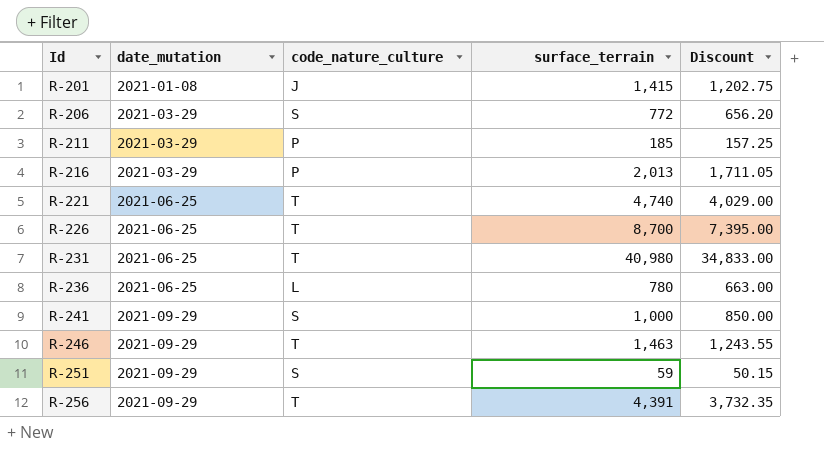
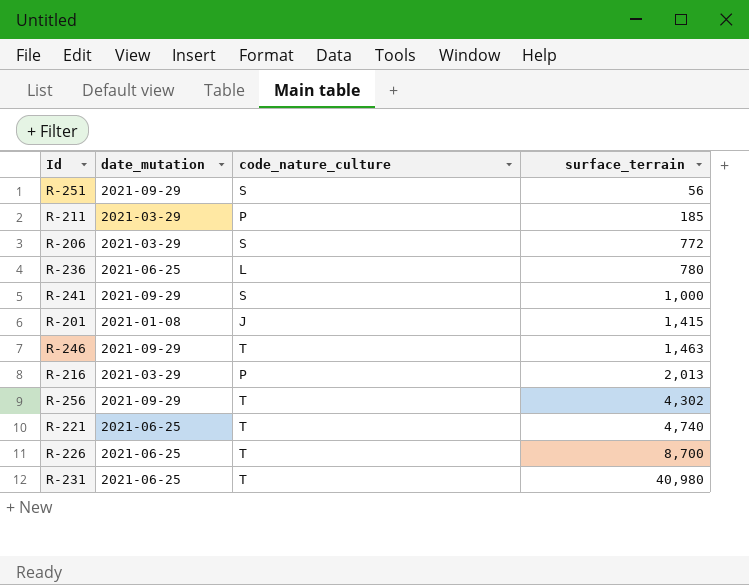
row order: Id ascending -> surface_terrain ascending
column Discount | formula: [surface_terrain] * 0.85 -> none
R-251 | surface_terrain: 59 -> 56
R-256 | surface_terrain: 4,391 -> 4,302

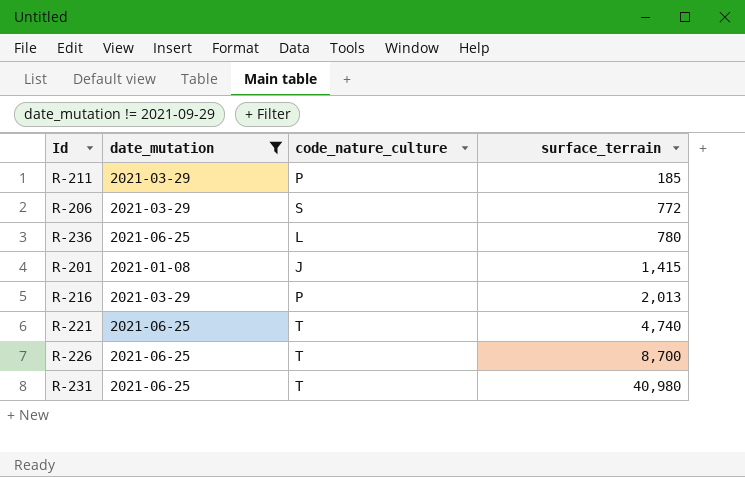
filter: none -> date_mutation != 2021-09-29

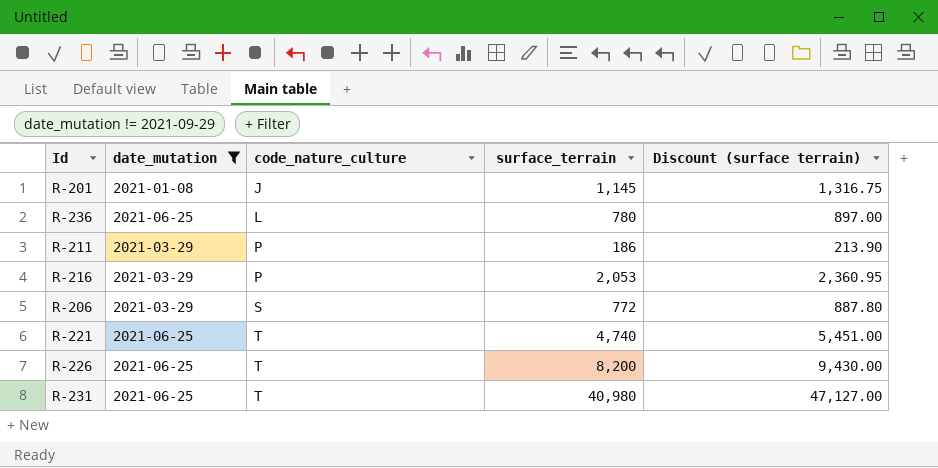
row order: surface_terrain ascending -> code_nature_culture ascending
column Discount (surface terrain) | formula: none -> [surface_terrain] * 1.15
R-201 | surface_terrain: 1,415 -> 1,145
R-211 | surface_terrain: 185 -> 186
R-216 | surface_terrain: 2,013 -> 2,053
R-226 | surface_terrain: 8,700 -> 8,200

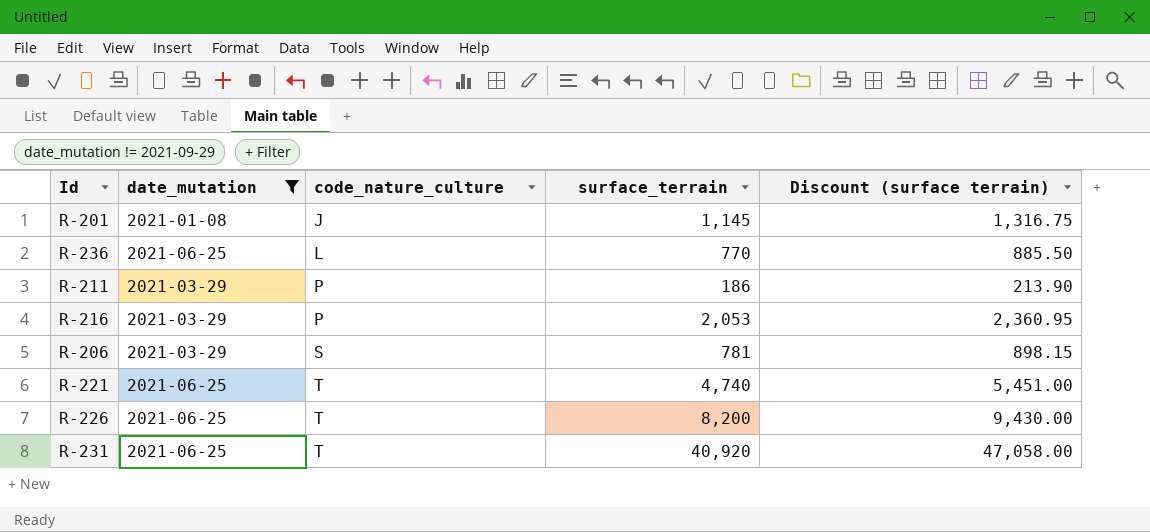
R-236 | surface_terrain: 780 -> 770
R-236 | Discount (surface terrain): 897.00 -> 885.50
R-206 | surface_terrain: 772 -> 781
R-206 | Discount (surface terrain): 887.80 -> 898.15
R-231 | surface_terrain: 40,980 -> 40,920
R-231 | Discount (surface terrain): 47,127.00 -> 47,058.00

